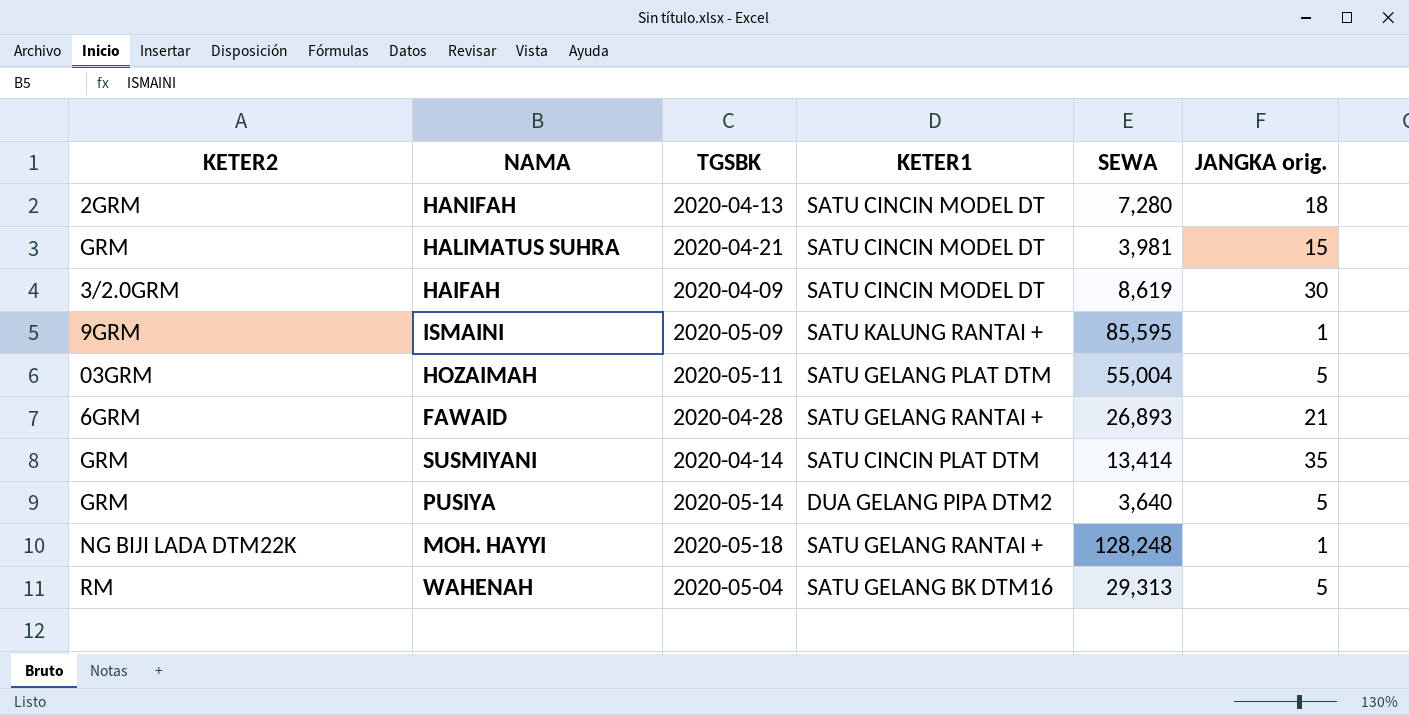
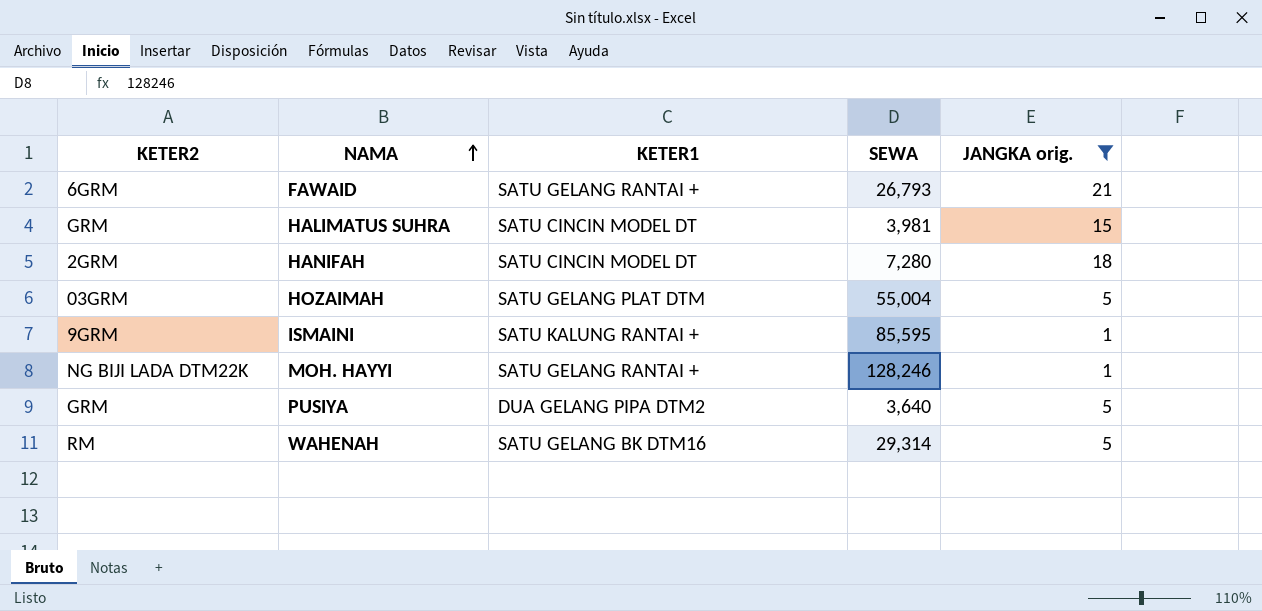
filter: none -> JANGKA orig. <= 21
row order: none -> NAMA ascending
column TGSBK | position: 3 -> none
FAWAID | SEWA: 26,893 -> 26,793
MOH. HAYYI | SEWA: 128,248 -> 128,246
WAHENAH | SEWA: 29,313 -> 29,314

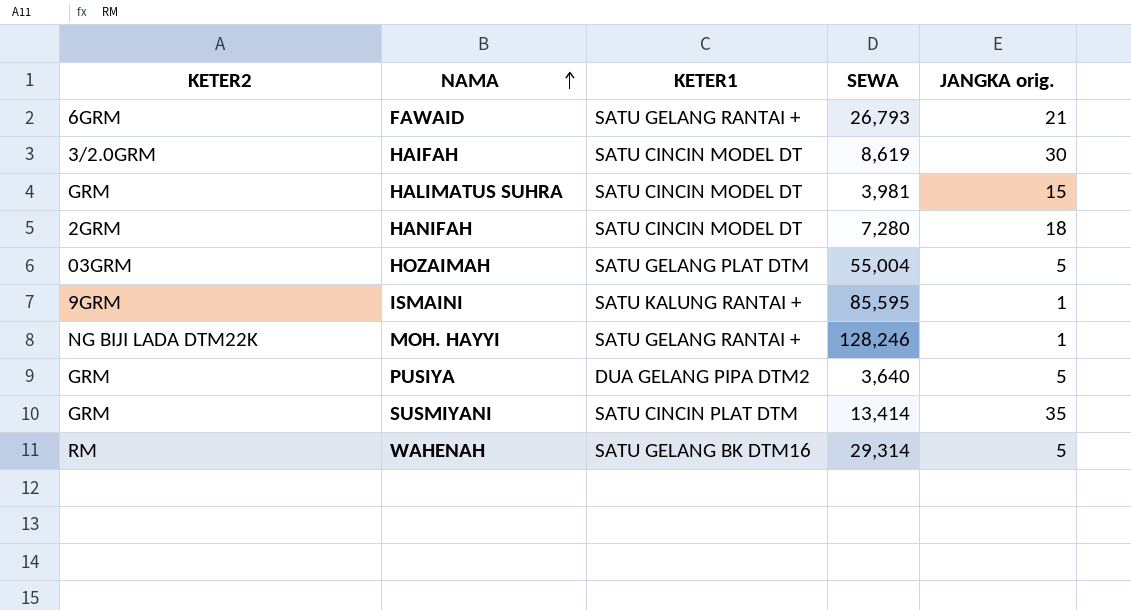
filter: JANGKA orig. <= 21 -> none

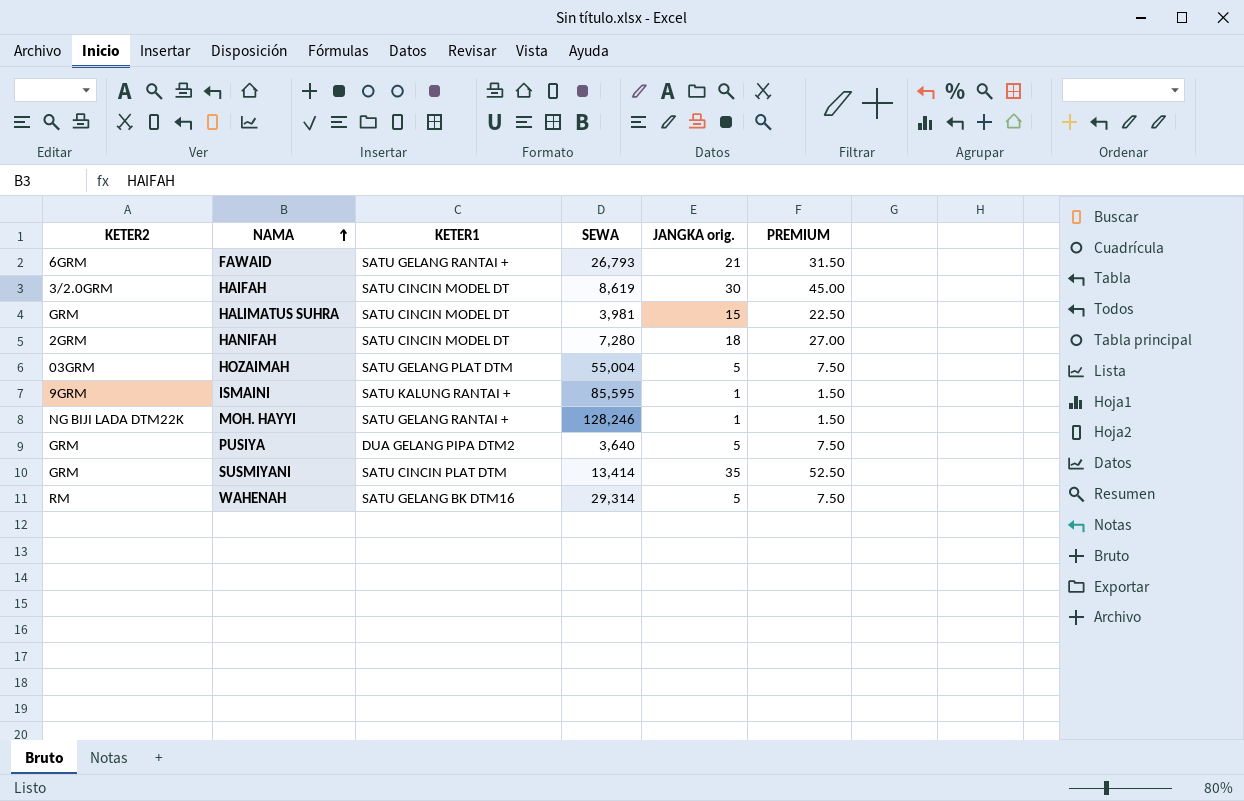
column PREMIUM | formula: none -> [JANGKA orig.] * 1.5

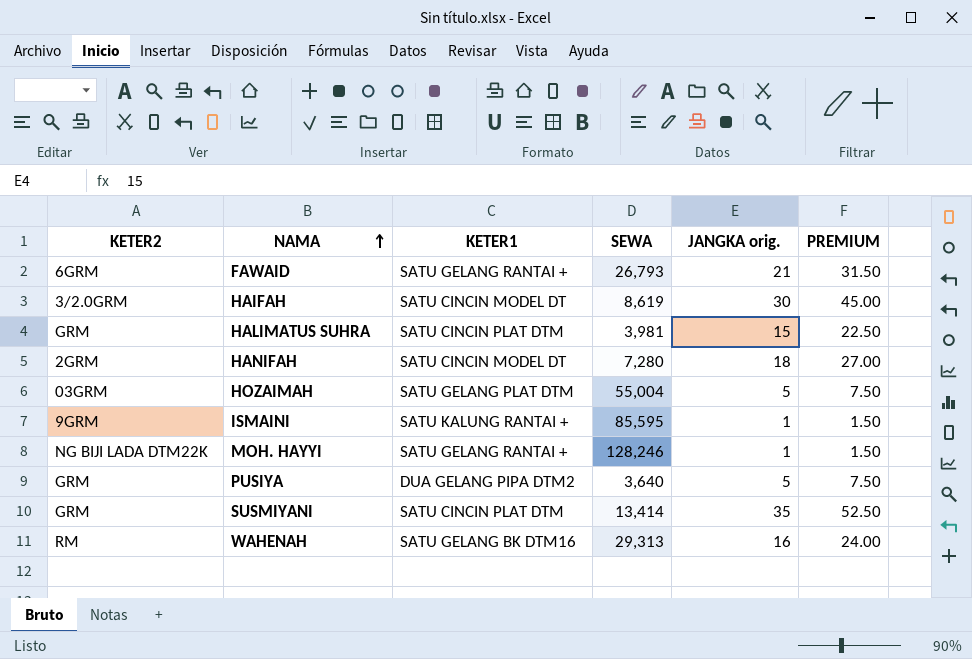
HALIMATUS SUHRA | KETER1: SATU CINCIN MODEL DT -> SATU CINCIN PLAT DTM
WAHENAH | SEWA: 29,314 -> 29,313
WAHENAH | JANGKA orig.: 5 -> 16
WAHENAH | PREMIUM: 7.50 -> 24.00

